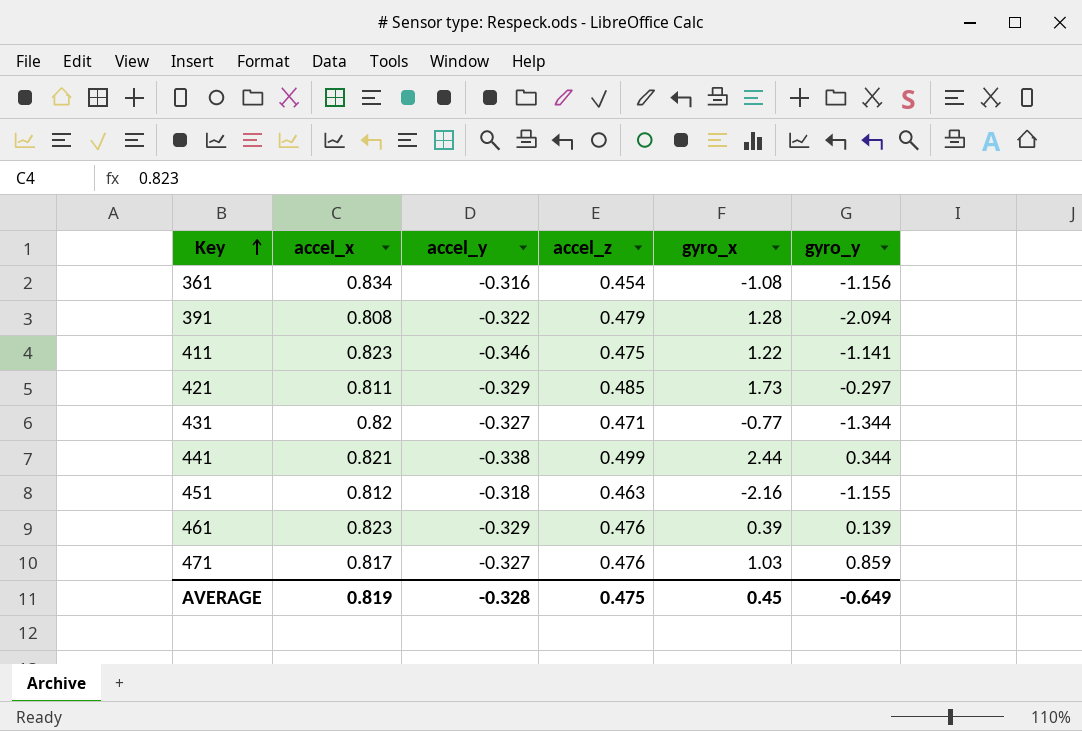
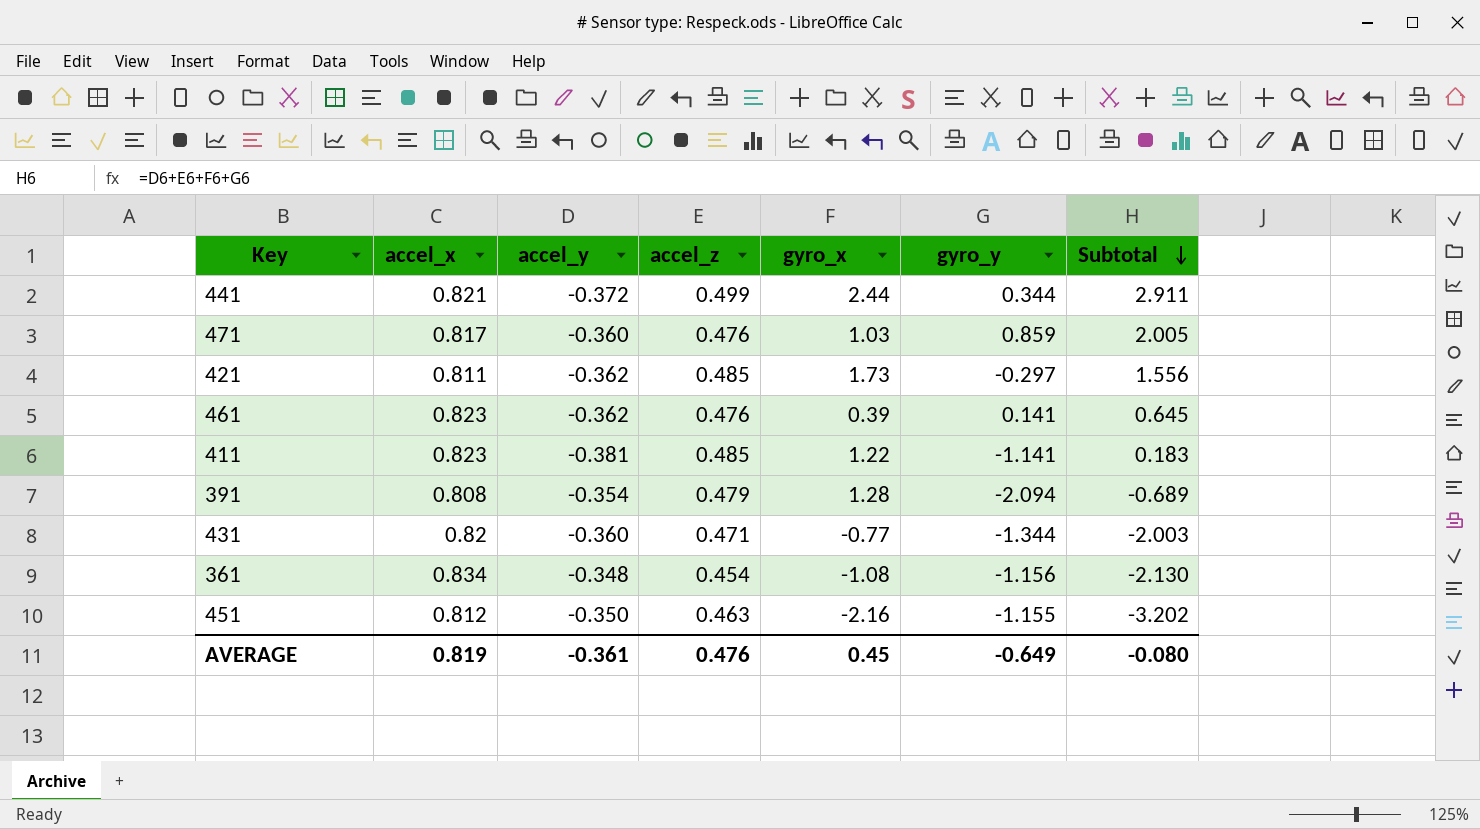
row order: Key ascending -> Subtotal descending
column Subtotal | formula: none -> [accel_y] + [accel_z] + [gyro_x] + [gyro_y]
441 | accel_y: -0.338 -> -0.372
471 | accel_y: -0.327 -> -0.360
421 | accel_y: -0.329 -> -0.362
461 | accel_y: -0.329 -> -0.362
461 | gyro_y: 0.139 -> 0.141
411 | accel_y: -0.346 -> -0.381
411 | accel_z: 0.475 -> 0.485
391 | accel_y: -0.322 -> -0.354
431 | accel_y: -0.327 -> -0.360
361 | accel_y: -0.316 -> -0.348
451 | accel_y: -0.318 -> -0.350
AVERAGE | accel_y: -0.328 -> -0.361
AVERAGE | accel_z: 0.475 -> 0.476

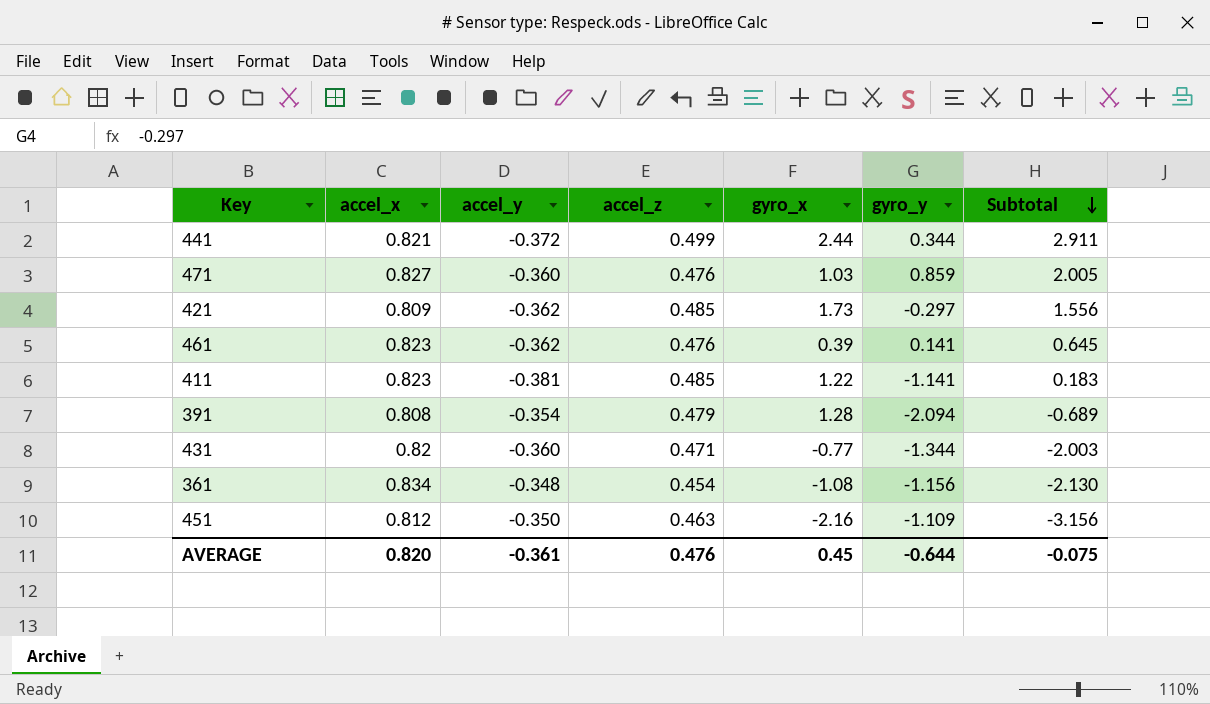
471 | accel_x: 0.817 -> 0.827
421 | accel_x: 0.811 -> 0.809
451 | gyro_y: -1.155 -> -1.109
451 | Subtotal: -3.202 -> -3.156
AVERAGE | accel_x: 0.819 -> 0.820
AVERAGE | gyro_y: -0.649 -> -0.644
AVERAGE | Subtotal: -0.080 -> -0.075

